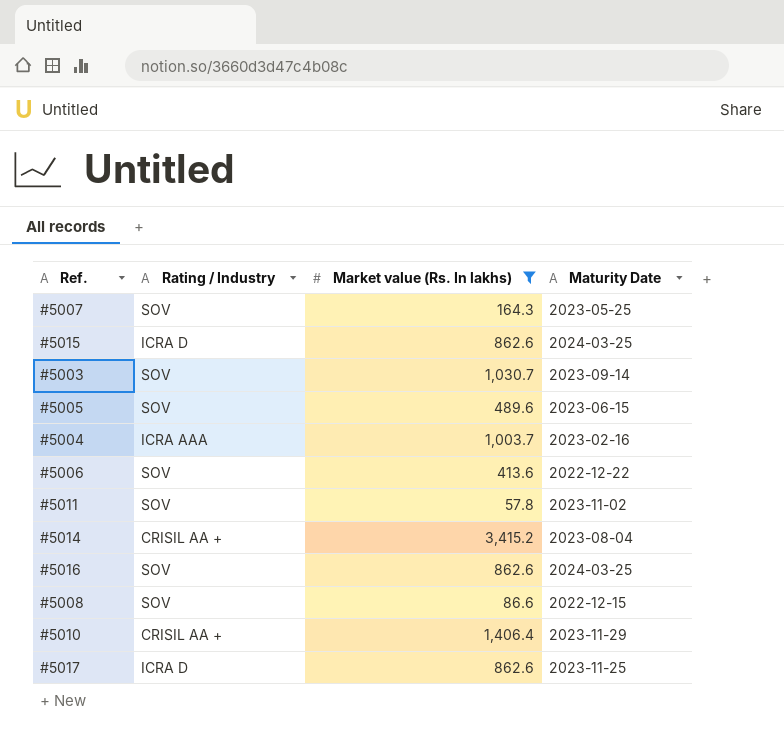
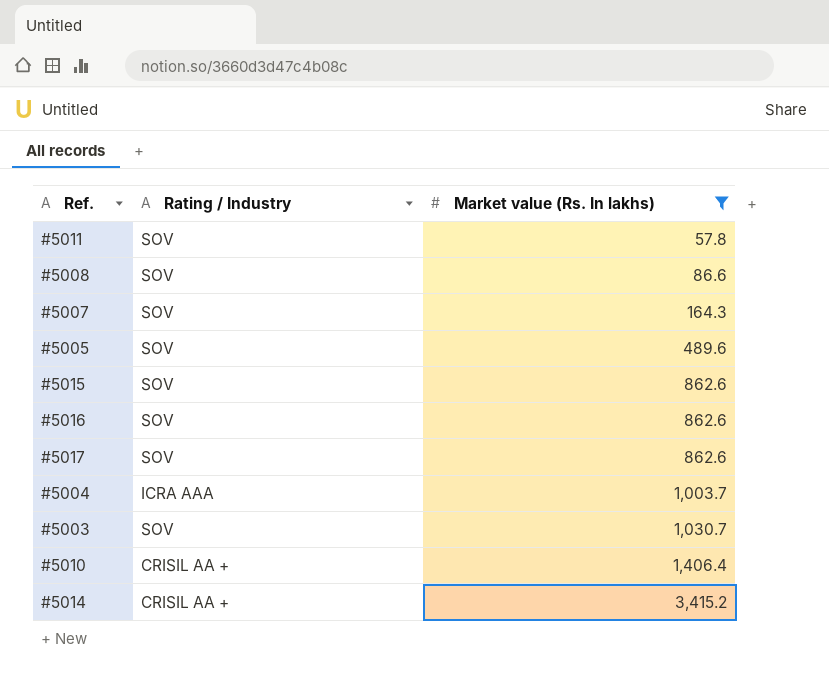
row order: none -> Market value (Rs. In lakhs) ascending
column Maturity Date | position: 4 -> none
row #5006: SOV | 413.6 | 2022-12-22 -> none
#5015 | Rating / Industry: ICRA D -> SOV
#5017 | Rating / Industry: ICRA D -> SOV

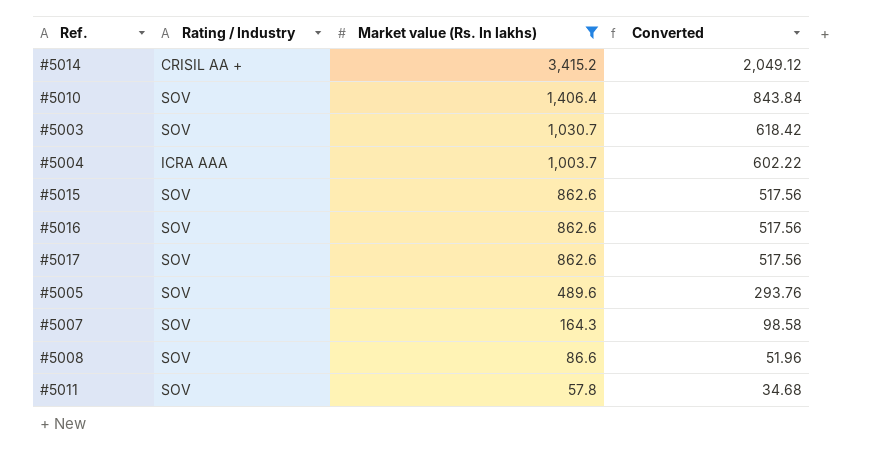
row order: Market value (Rs. In lakhs) ascending -> Market value (Rs. In lakhs) descending
column Converted | formula: none -> [Market value (Rs. In lakhs)] * 0.6
#5010 | Rating / Industry: CRISIL AA + -> SOV

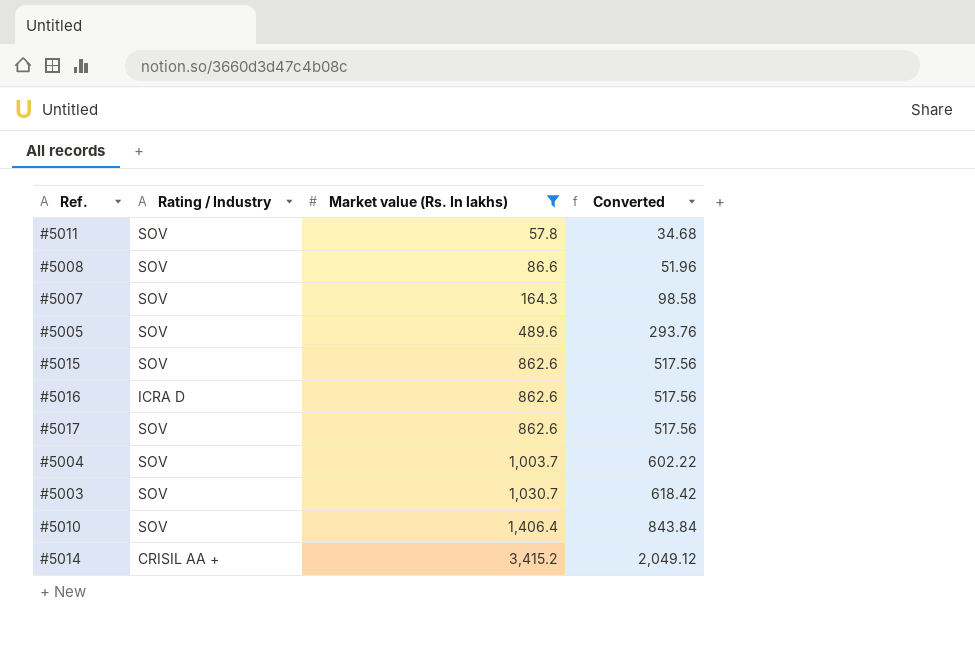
row order: Market value (Rs. In lakhs) descending -> Market value (Rs. In lakhs) ascending
#5016 | Rating / Industry: SOV -> ICRA D
#5004 | Rating / Industry: ICRA AAA -> SOV

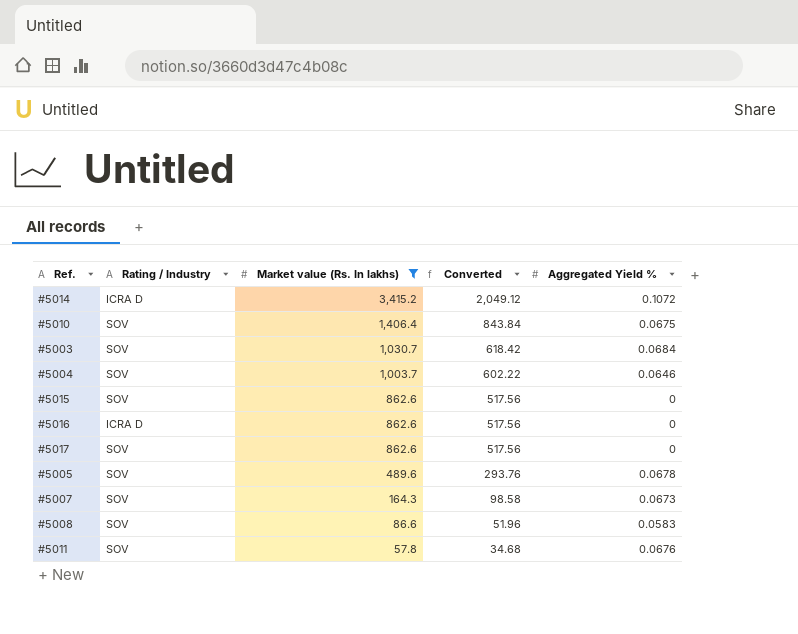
row order: Market value (Rs. In lakhs) ascending -> Market value (Rs. In lakhs) descending
column Aggregated Yield % | position: none -> 5
#5014 | Rating / Industry: CRISIL AA + -> ICRA D

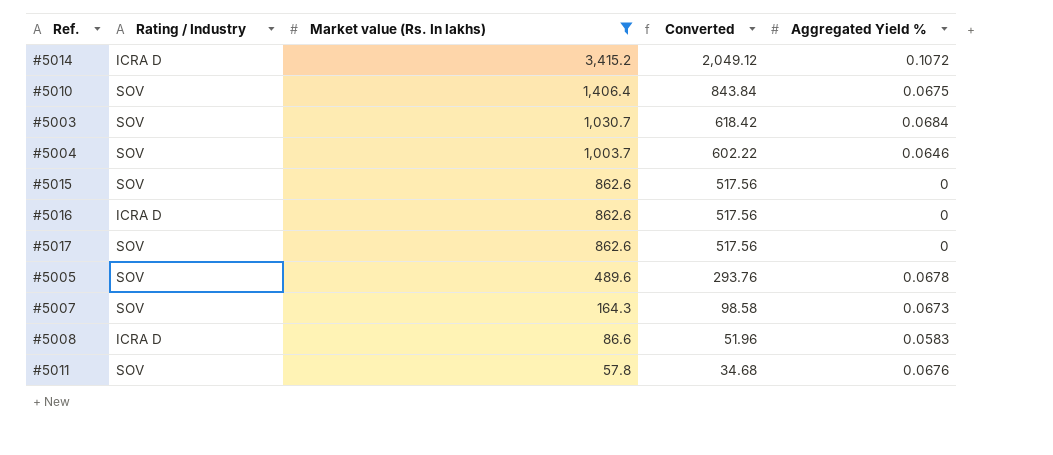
#5008 | Rating / Industry: SOV -> ICRA D

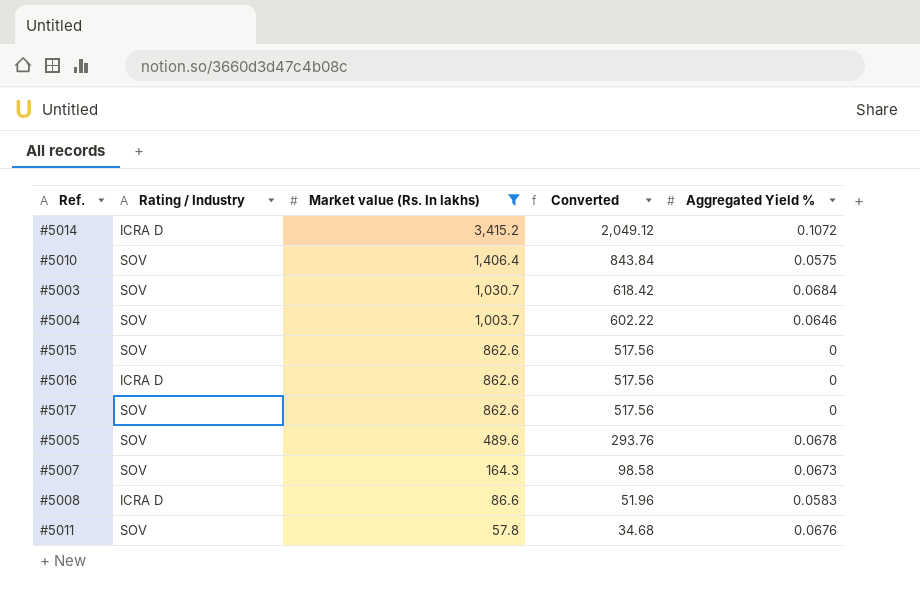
#5010 | Aggregated Yield %: 0.0675 -> 0.0575

